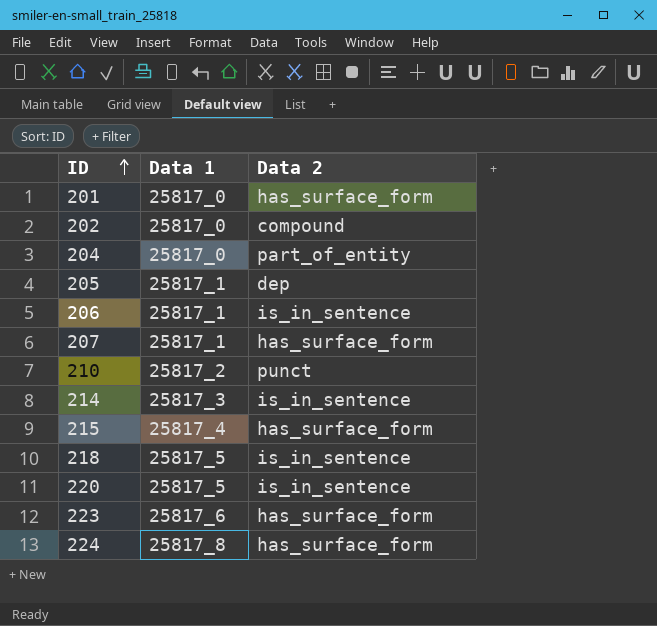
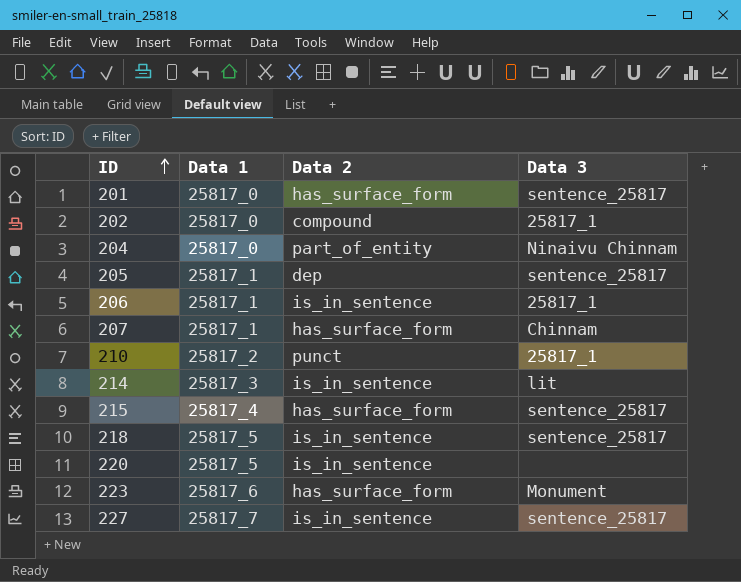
column Data 3 | position: none -> 4
row 224: 25817_8 | has_surface_form -> none
row 227: none -> 25817_7 | is_in_sentence | sentence_25817

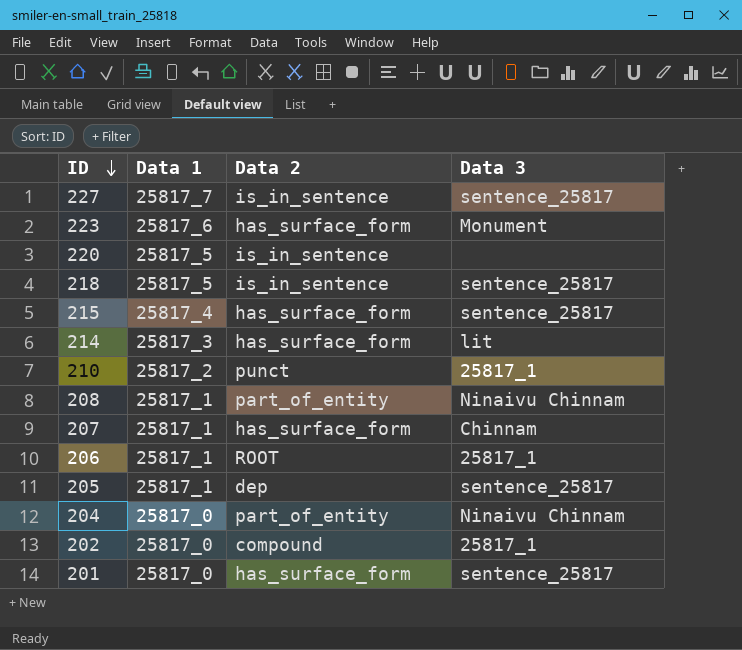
row order: ID ascending -> ID descending
214 | Data 2: is_in_sentence -> has_surface_form
row 208: none -> 25817_1 | part_of_entity | Ninaivu Chinnam
206 | Data 2: is_in_sentence -> ROOT

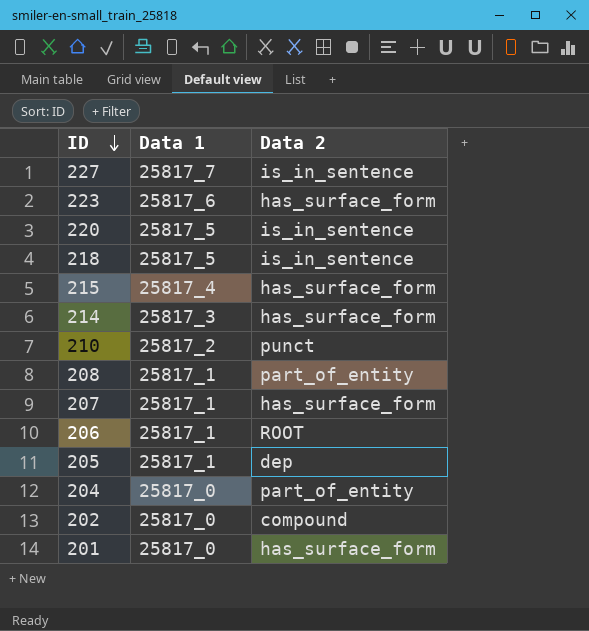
column Data 3 | position: 4 -> none

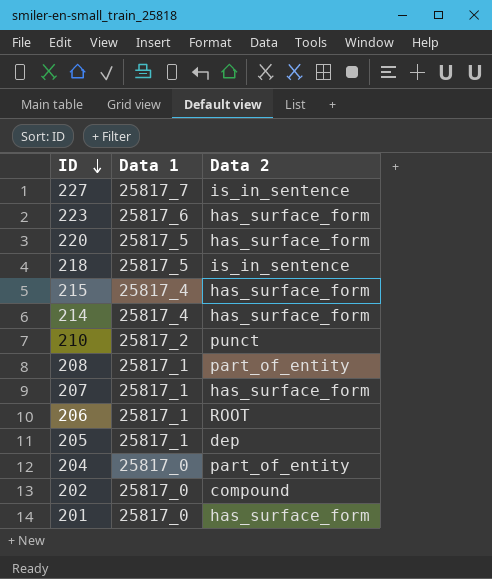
220 | Data 2: is_in_sentence -> has_surface_form
214 | Data 1: 25817_3 -> 25817_4

